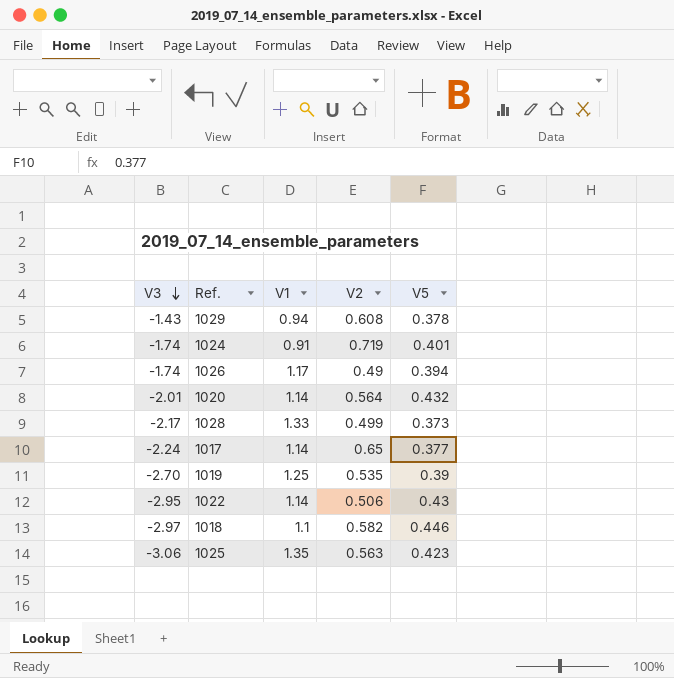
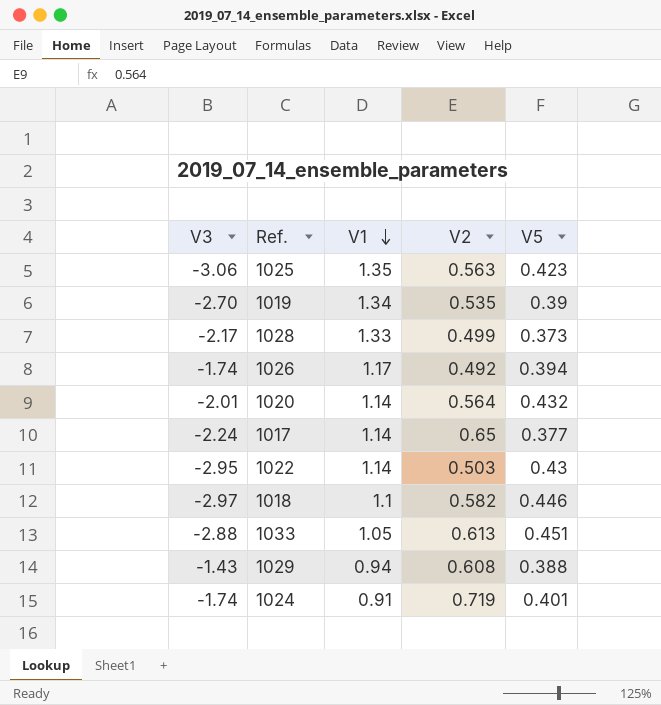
row order: V3 descending -> V1 descending
1019 | V1: 1.25 -> 1.34
1026 | V2: 0.49 -> 0.492
1022 | V2: 0.506 -> 0.503
row 1033: none -> -2.88 | 1.05 | 0.613 | 0.451
1029 | V5: 0.378 -> 0.388

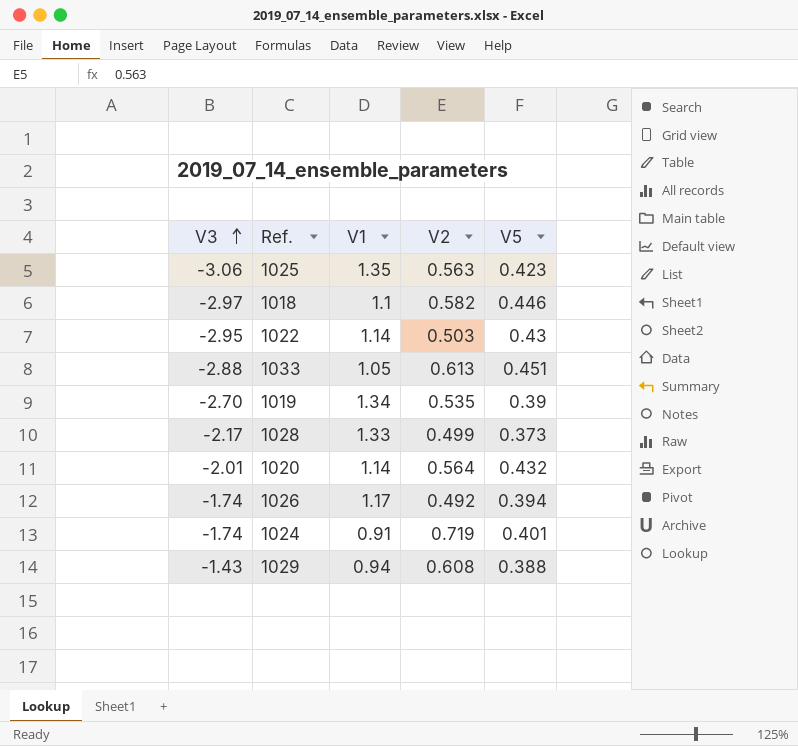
row order: V1 descending -> V3 ascending
row 1017: -2.24 | 1.14 | 0.65 | 0.377 -> none

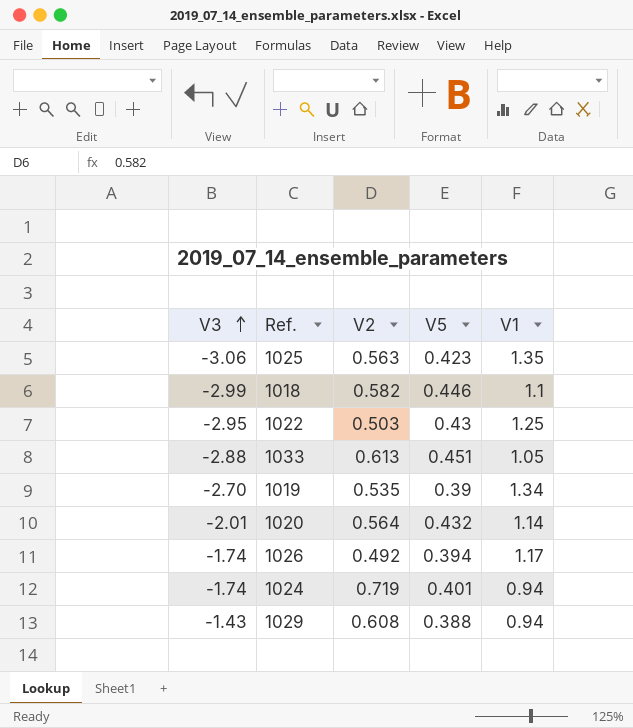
column V1 | position: 3 -> 5
row 1028: -2.17 | 1.33 | 0.499 | 0.373 -> none
1018 | V3: -2.97 -> -2.99
1022 | V1: 1.14 -> 1.25
1024 | V1: 0.91 -> 0.94

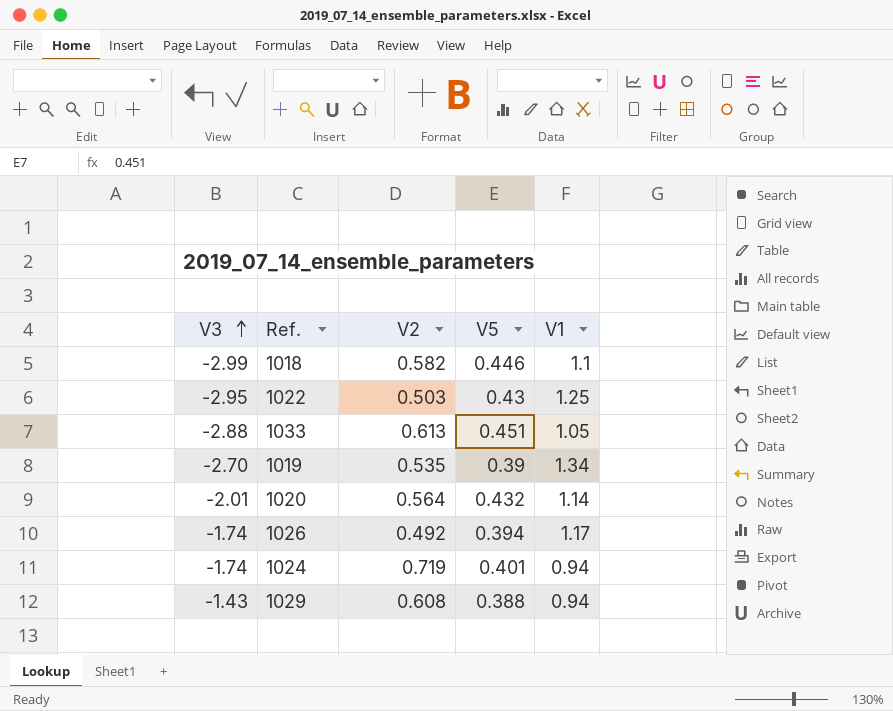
row 1025: -3.06 | 0.563 | 0.423 | 1.35 -> none

